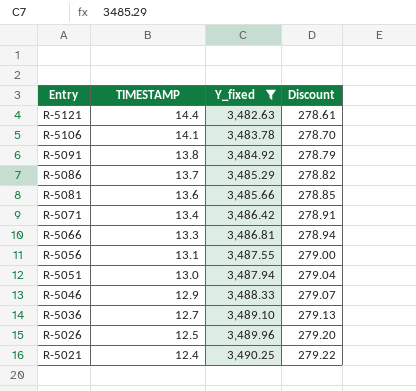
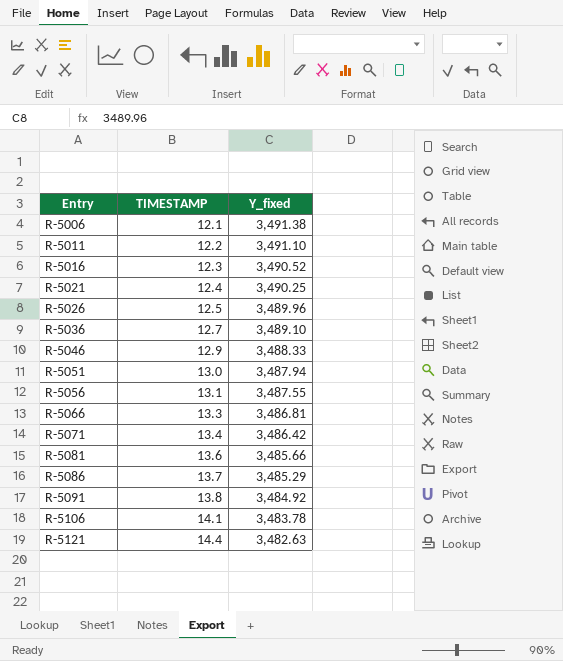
filter: Y_fixed <= 3,490.25 -> none
row order: Entry descending -> Entry ascending
column Discount | formula: [Y_fixed] * 0.08 -> none

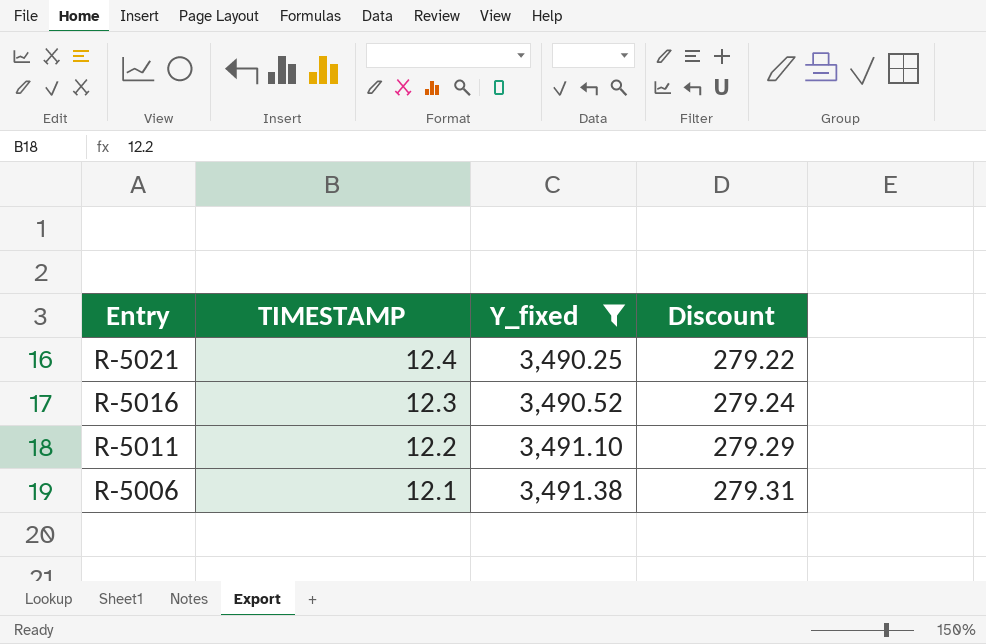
filter: none -> Y_fixed >= 3,490.25
row order: Entry ascending -> Entry descending
column Discount | formula: none -> [Y_fixed] * 0.08

